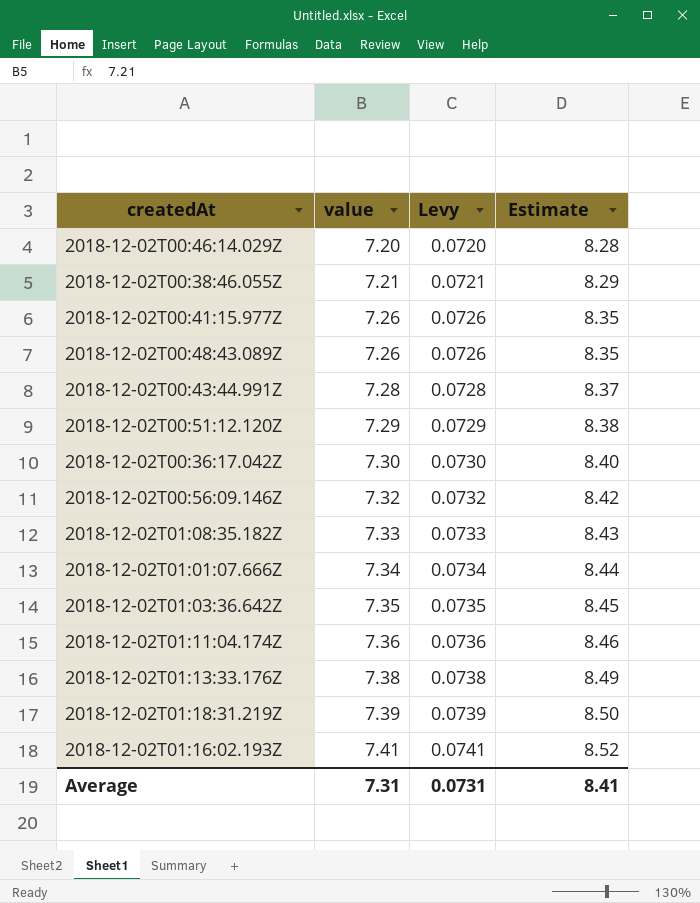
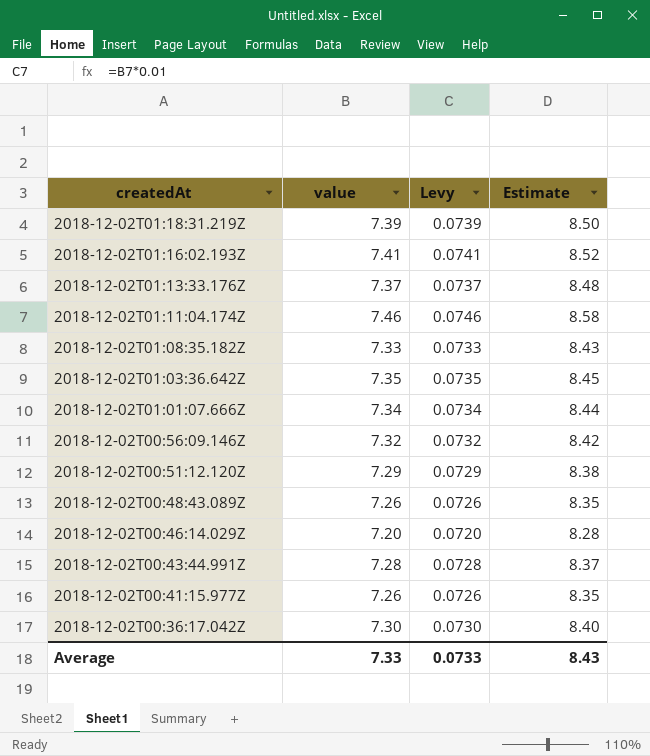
row order: value ascending -> createdAt descending
row 2018-12-02T00:38:46.055Z: 7.21 | 0.0721 | 8.29 -> none
2018-12-02T01:13:33.176Z | value: 7.38 -> 7.37
2018-12-02T01:13:33.176Z | Levy: 0.0738 -> 0.0737
2018-12-02T01:13:33.176Z | Estimate: 8.49 -> 8.48
2018-12-02T01:11:04.174Z | value: 7.36 -> 7.46
2018-12-02T01:11:04.174Z | Levy: 0.0736 -> 0.0746
2018-12-02T01:11:04.174Z | Estimate: 8.46 -> 8.58
Average | value: 7.31 -> 7.33
Average | Levy: 0.0731 -> 0.0733
Average | Estimate: 8.41 -> 8.43

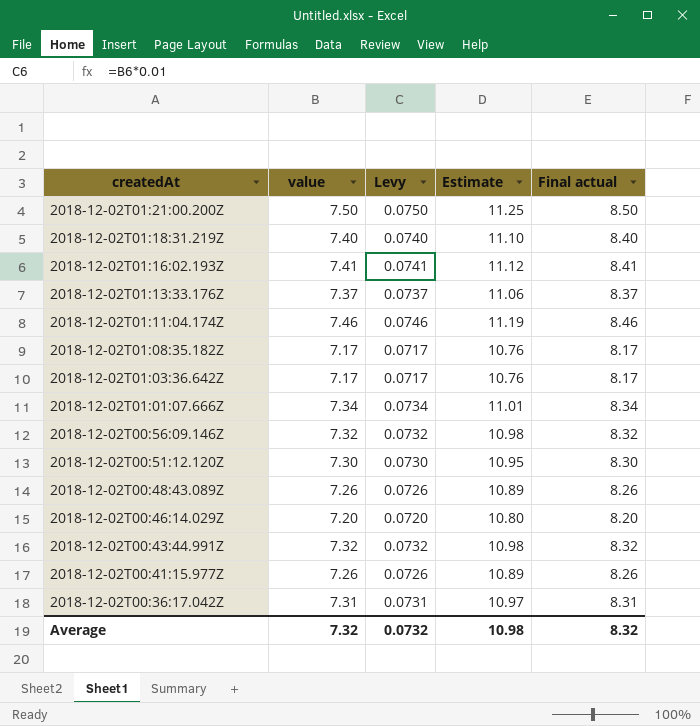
column Estimate | formula: [value] * 1.15 -> [value] * 1.5
column Final actual | formula: none -> [value] + 1
row 2018-12-02T01:21:00.200Z: none -> 7.50 | 0.0750 | 11.25 | 8.50
2018-12-02T01:18:31.219Z | value: 7.39 -> 7.40
2018-12-02T01:18:31.219Z | Levy: 0.0739 -> 0.0740
2018-12-02T01:08:35.182Z | value: 7.33 -> 7.17
2018-12-02T01:08:35.182Z | Levy: 0.0733 -> 0.0717
2018-12-02T01:03:36.642Z | value: 7.35 -> 7.17
2018-12-02T01:03:36.642Z | Levy: 0.0735 -> 0.0717
2018-12-02T00:51:12.120Z | value: 7.29 -> 7.30
2018-12-02T00:51:12.120Z | Levy: 0.0729 -> 0.0730
2018-12-02T00:43:44.991Z | value: 7.28 -> 7.32
2018-12-02T00:43:44.991Z | Levy: 0.0728 -> 0.0732
2018-12-02T00:36:17.042Z | value: 7.30 -> 7.31
2018-12-02T00:36:17.042Z | Levy: 0.0730 -> 0.0731
Average | value: 7.33 -> 7.32
Average | Levy: 0.0733 -> 0.0732
Average | Estimate: 8.43 -> 10.98

